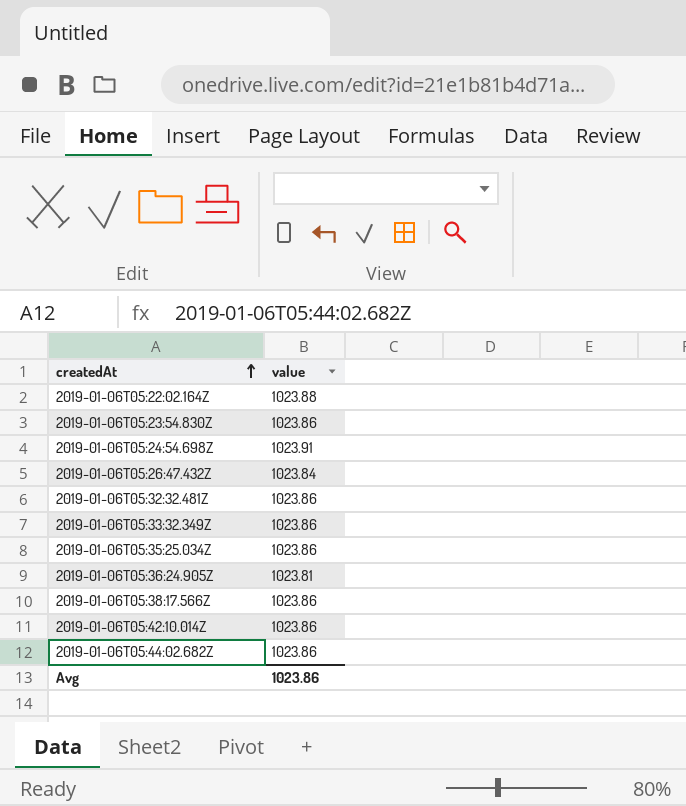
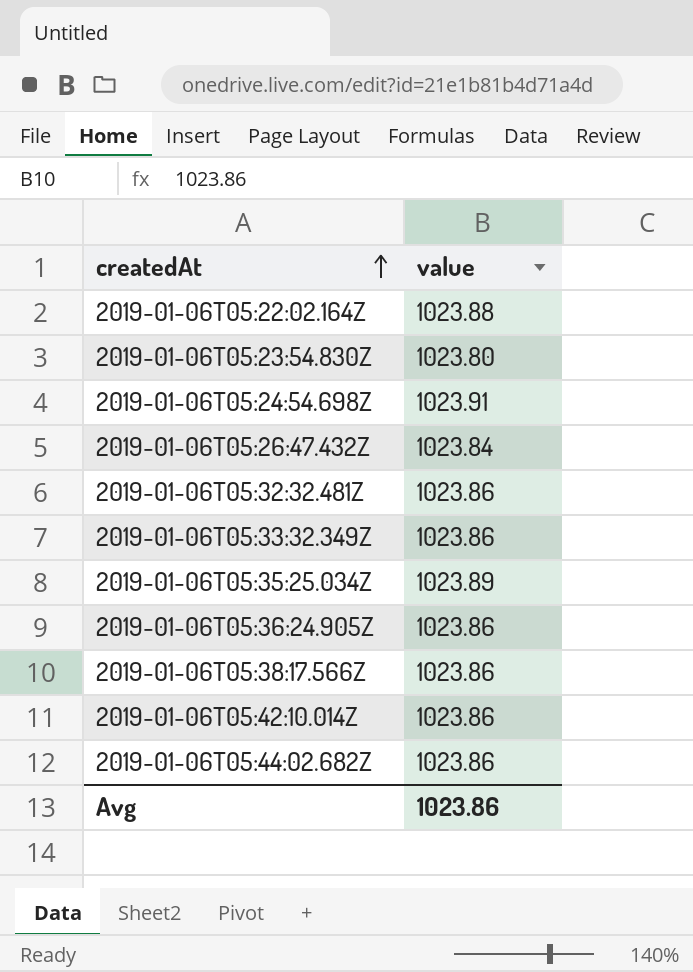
2019-01-06T05:23:54.830Z | value: 1023.86 -> 1023.80
2019-01-06T05:35:25.034Z | value: 1023.86 -> 1023.89
2019-01-06T05:36:24.905Z | value: 1023.81 -> 1023.86

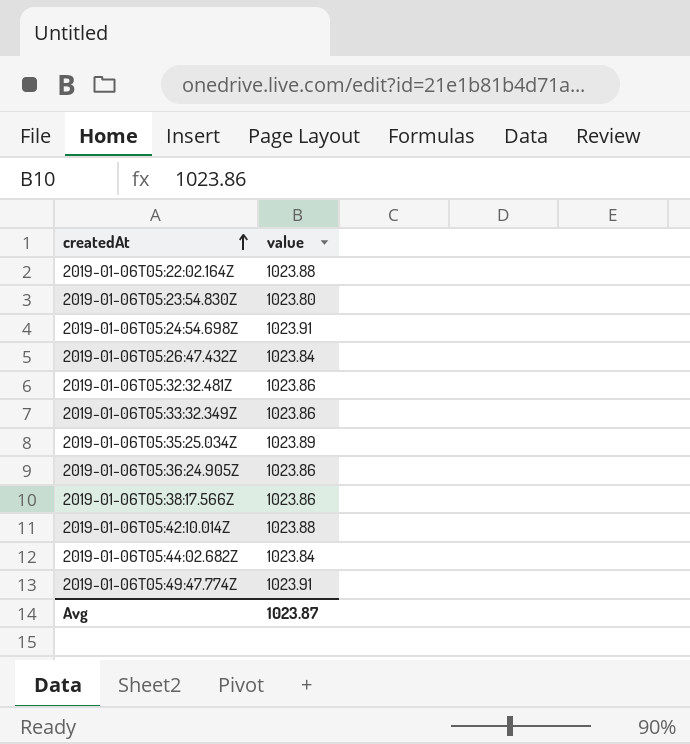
2019-01-06T05:42:10.014Z | value: 1023.86 -> 1023.88
2019-01-06T05:44:02.682Z | value: 1023.86 -> 1023.84
row 2019-01-06T05:49:47.774Z: none -> 1023.91
Avg | value: 1023.86 -> 1023.87

